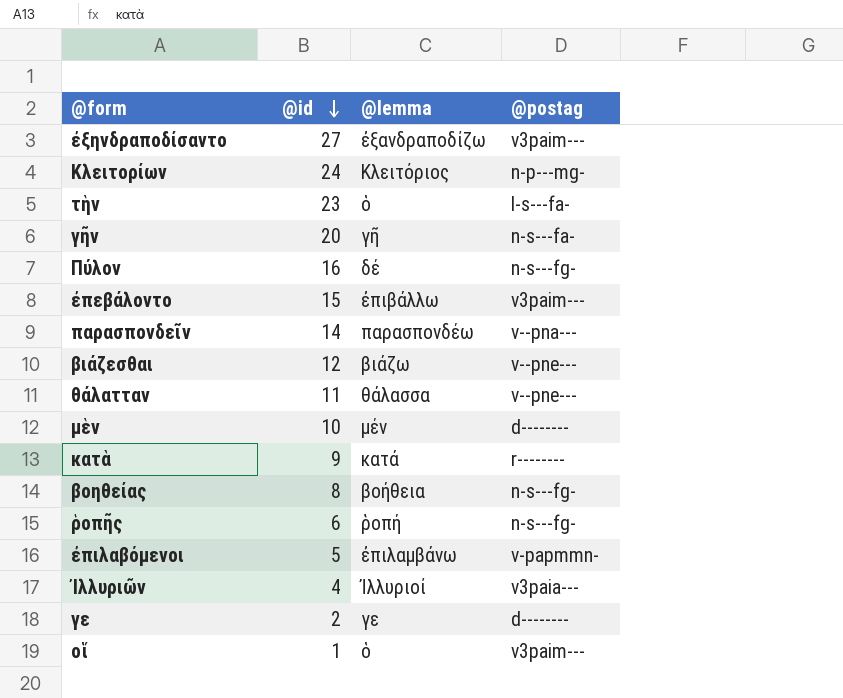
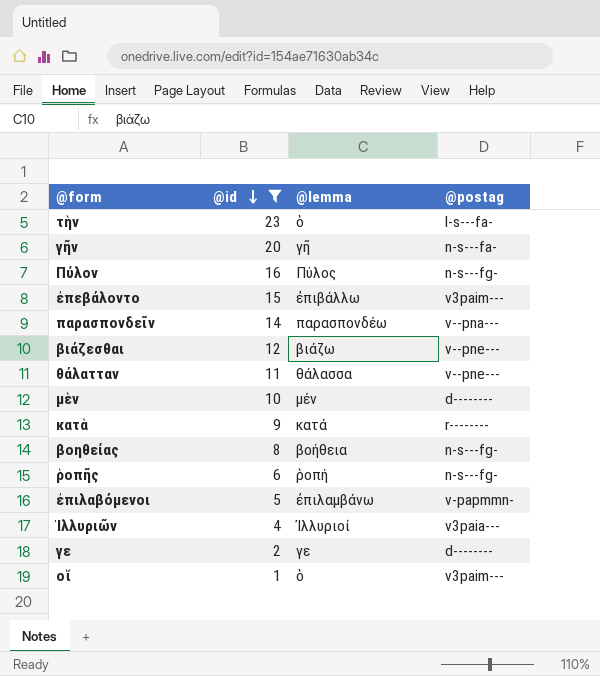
filter: none -> @id <= 23
Πύλον | @lemma: δέ -> Πύλος

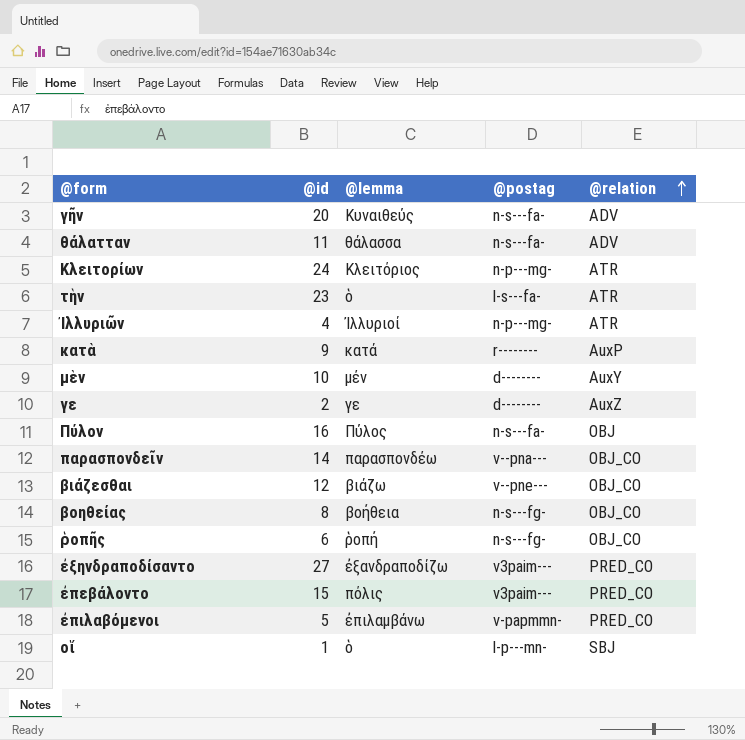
filter: @id <= 23 -> none
row order: @id descending -> @relation ascending
column @relation | position: none -> 5
γῆν | @lemma: γῆ -> Κυναιθεύς
θάλατταν | @postag: v--pne--- -> n-s---fa-
Ἰλλυριῶν | @postag: v3paia--- -> n-p---mg-
Πύλον | @postag: n-s---fg- -> n-s---fa-
ἐπεβάλοντο | @lemma: ἐπιβάλλω -> πόλις
οἵ | @postag: v3paim--- -> l-p---mn-

